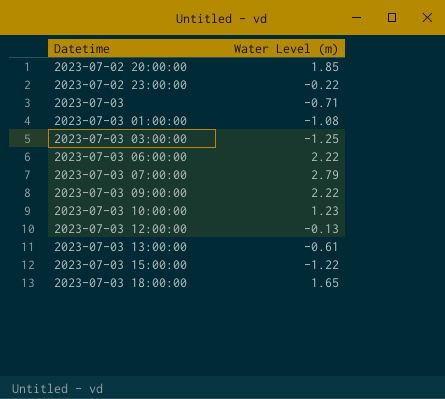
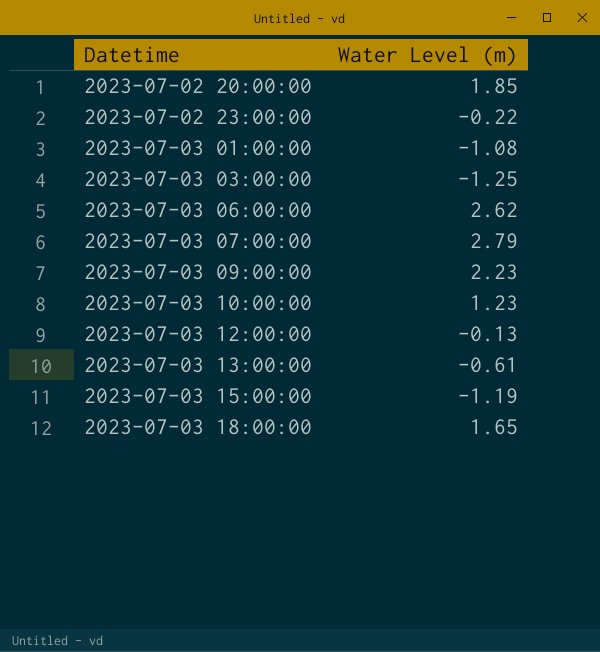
row 2023-07-03: -0.71 -> none
2023-07-03 06:00:00 | Water Level (m): 2.22 -> 2.62
2023-07-03 09:00:00 | Water Level (m): 2.22 -> 2.23
2023-07-03 15:00:00 | Water Level (m): -1.22 -> -1.19

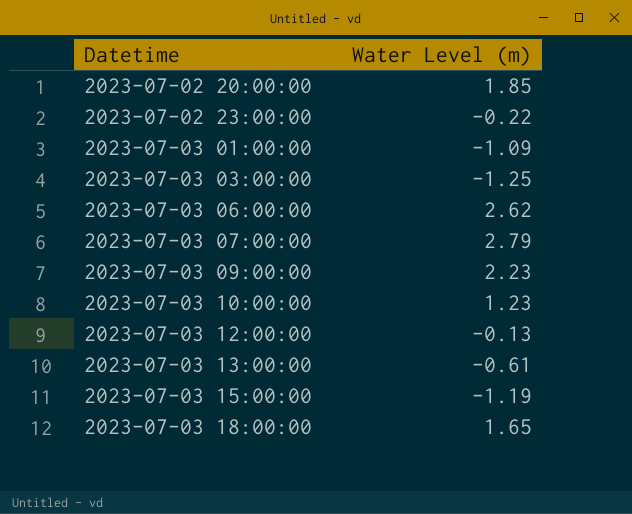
2023-07-03 01:00:00 | Water Level (m): -1.08 -> -1.09

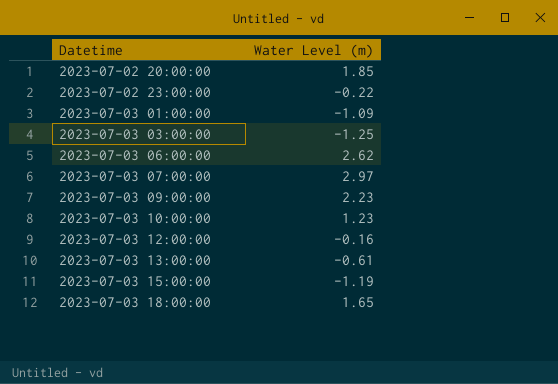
2023-07-03 07:00:00 | Water Level (m): 2.79 -> 2.97
2023-07-03 12:00:00 | Water Level (m): -0.13 -> -0.16

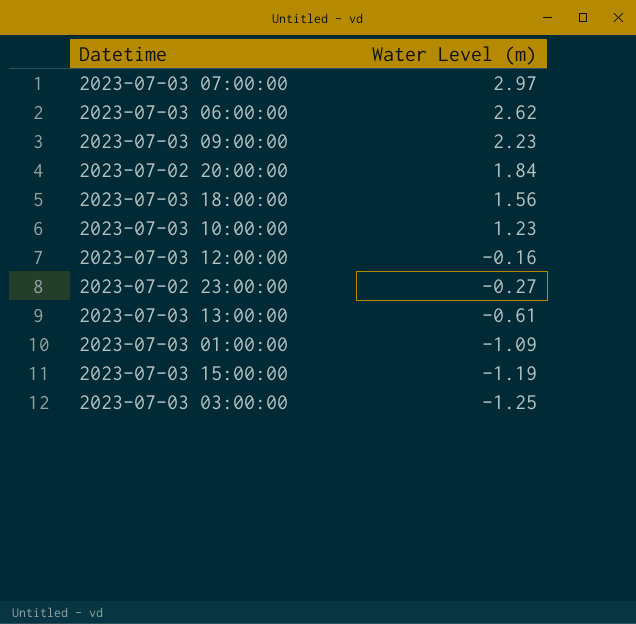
row order: Datetime ascending -> Water Level (m) descending
2023-07-02 20:00:00 | Water Level (m): 1.85 -> 1.84
2023-07-03 18:00:00 | Water Level (m): 1.65 -> 1.56
2023-07-02 23:00:00 | Water Level (m): -0.22 -> -0.27

